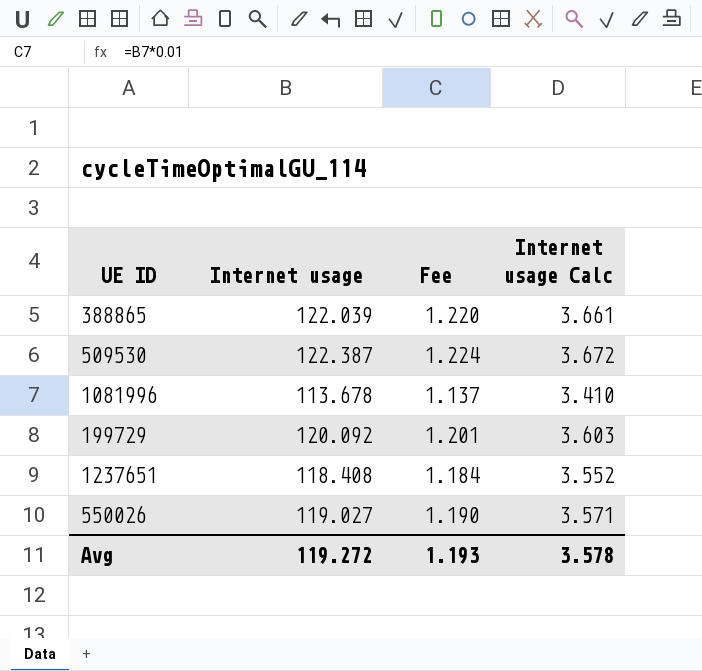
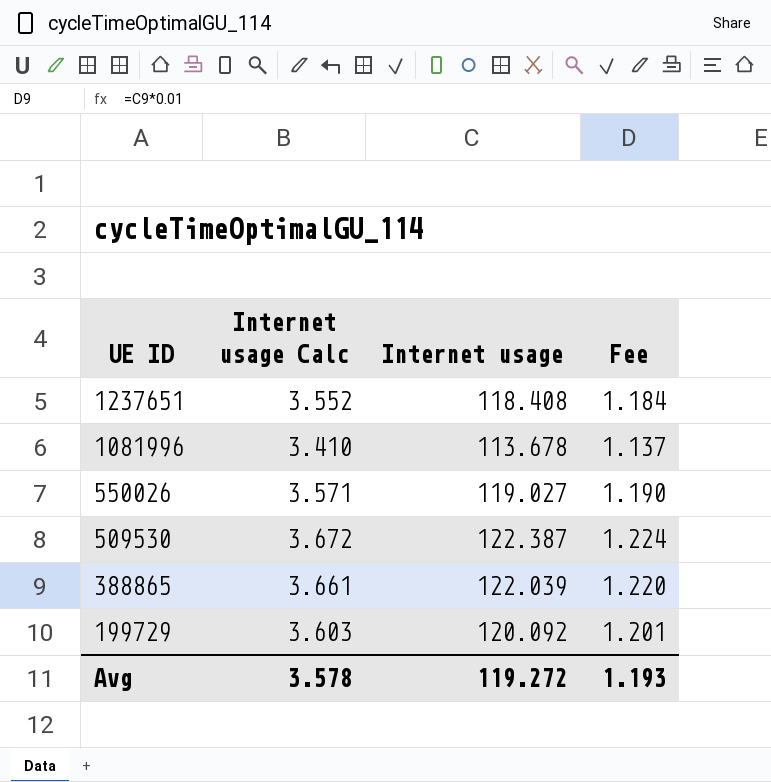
row order: none -> UE ID descending
column Internet usage Calc | position: 4 -> 2

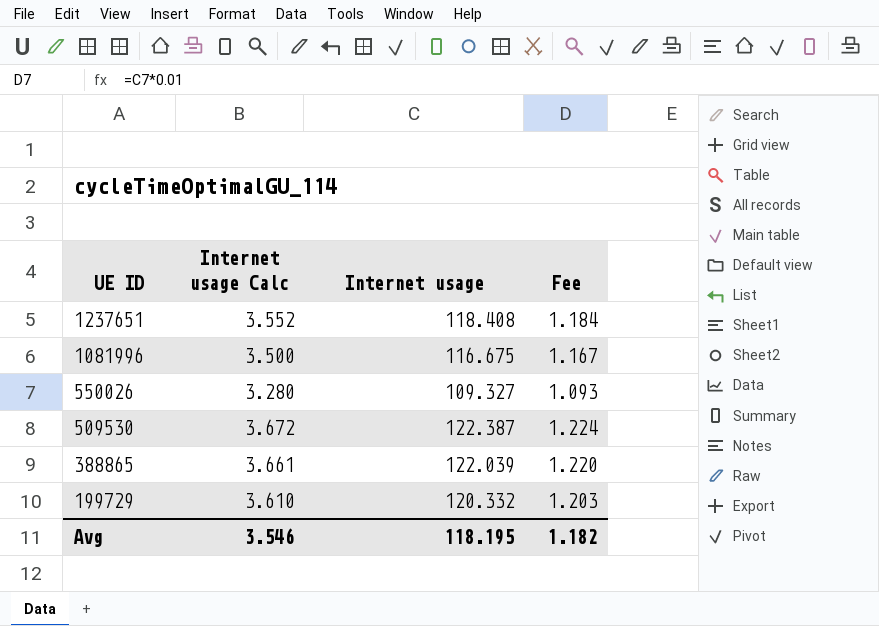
1081996 | Internet usage Calc: 3.410 -> 3.500
1081996 | Internet usage: 113.678 -> 116.675
1081996 | Fee: 1.137 -> 1.167
550026 | Internet usage Calc: 3.571 -> 3.280
550026 | Internet usage: 119.027 -> 109.327
550026 | Fee: 1.190 -> 1.093
199729 | Internet usage Calc: 3.603 -> 3.610
199729 | Internet usage: 120.092 -> 120.332
199729 | Fee: 1.201 -> 1.203
Avg | Internet usage Calc: 3.578 -> 3.546
Avg | Internet usage: 119.272 -> 118.195
Avg | Fee: 1.193 -> 1.182

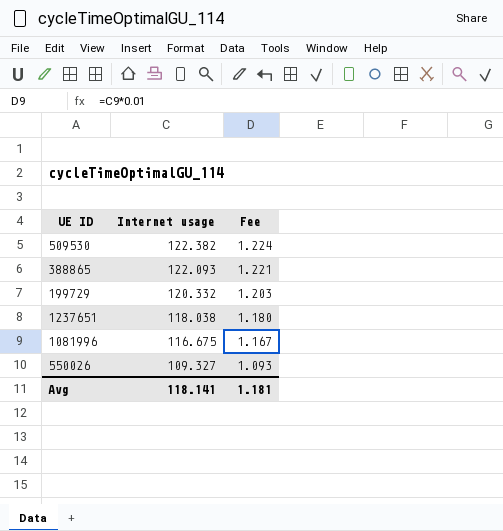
row order: UE ID descending -> Internet usage descending
column Internet usage Calc | formula: [Internet usage] * 0.03 -> none
509530 | Internet usage: 122.387 -> 122.382
388865 | Internet usage: 122.039 -> 122.093
388865 | Fee: 1.220 -> 1.221
1237651 | Internet usage: 118.408 -> 118.038
1237651 | Fee: 1.184 -> 1.180
Avg | Internet usage: 118.195 -> 118.141
Avg | Fee: 1.182 -> 1.181

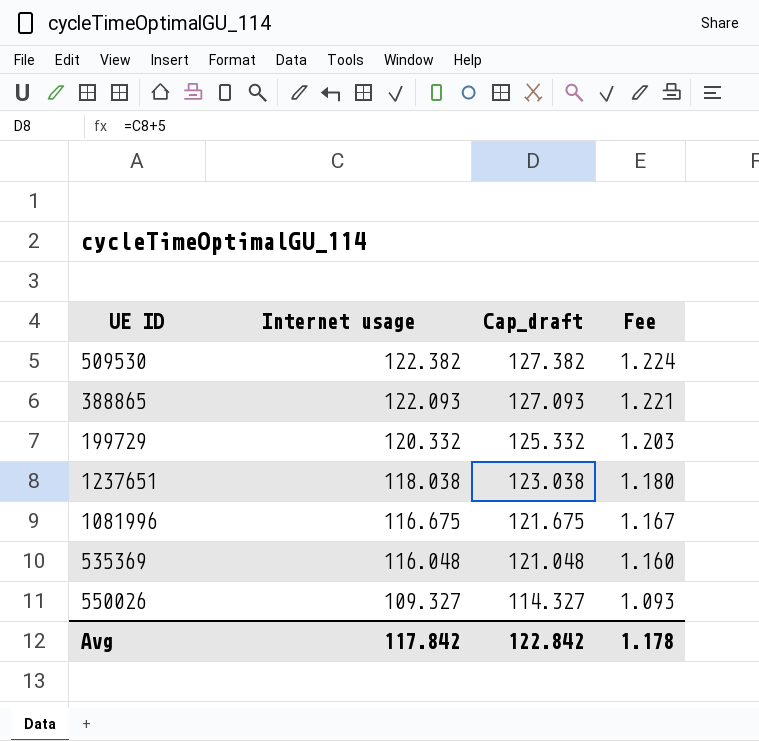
column Cap_draft | formula: none -> [Internet usage] + 5
row 535369: none -> 116.048 | 121.048 | 1.160
Avg | Internet usage: 118.141 -> 117.842
Avg | Fee: 1.181 -> 1.178

